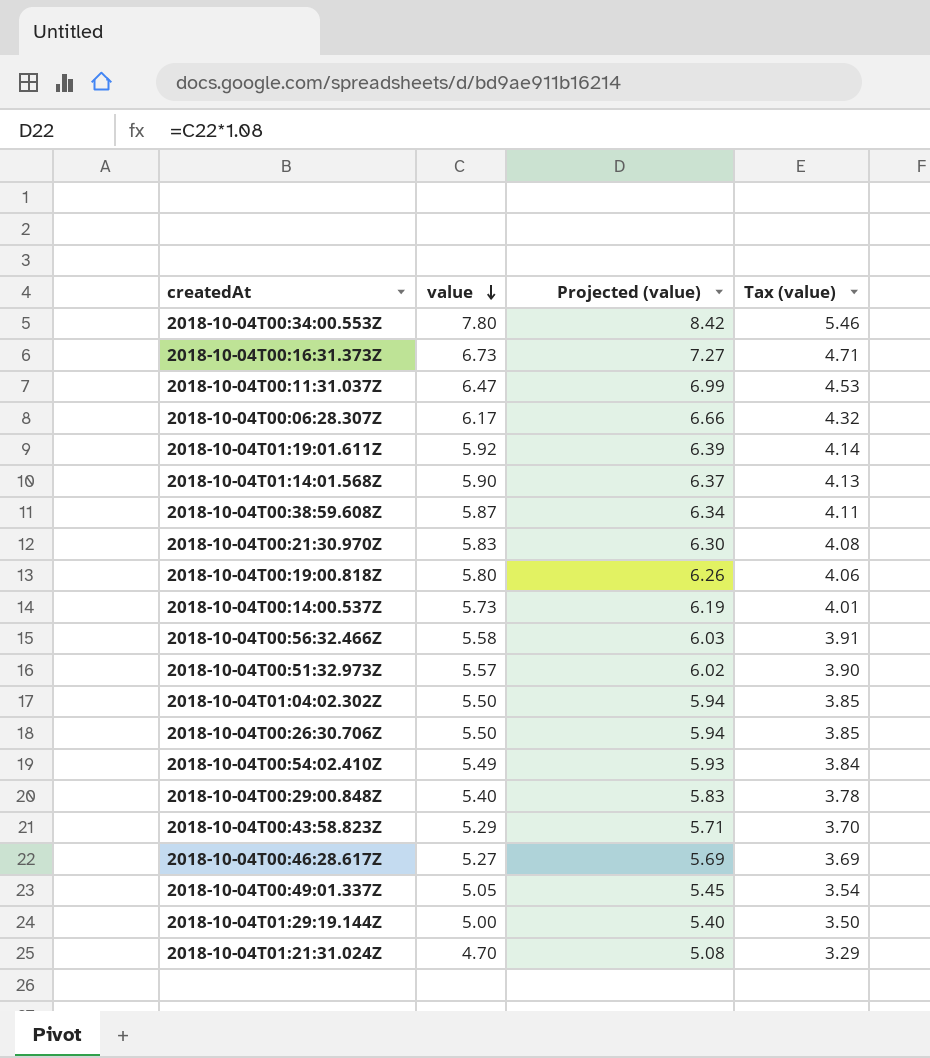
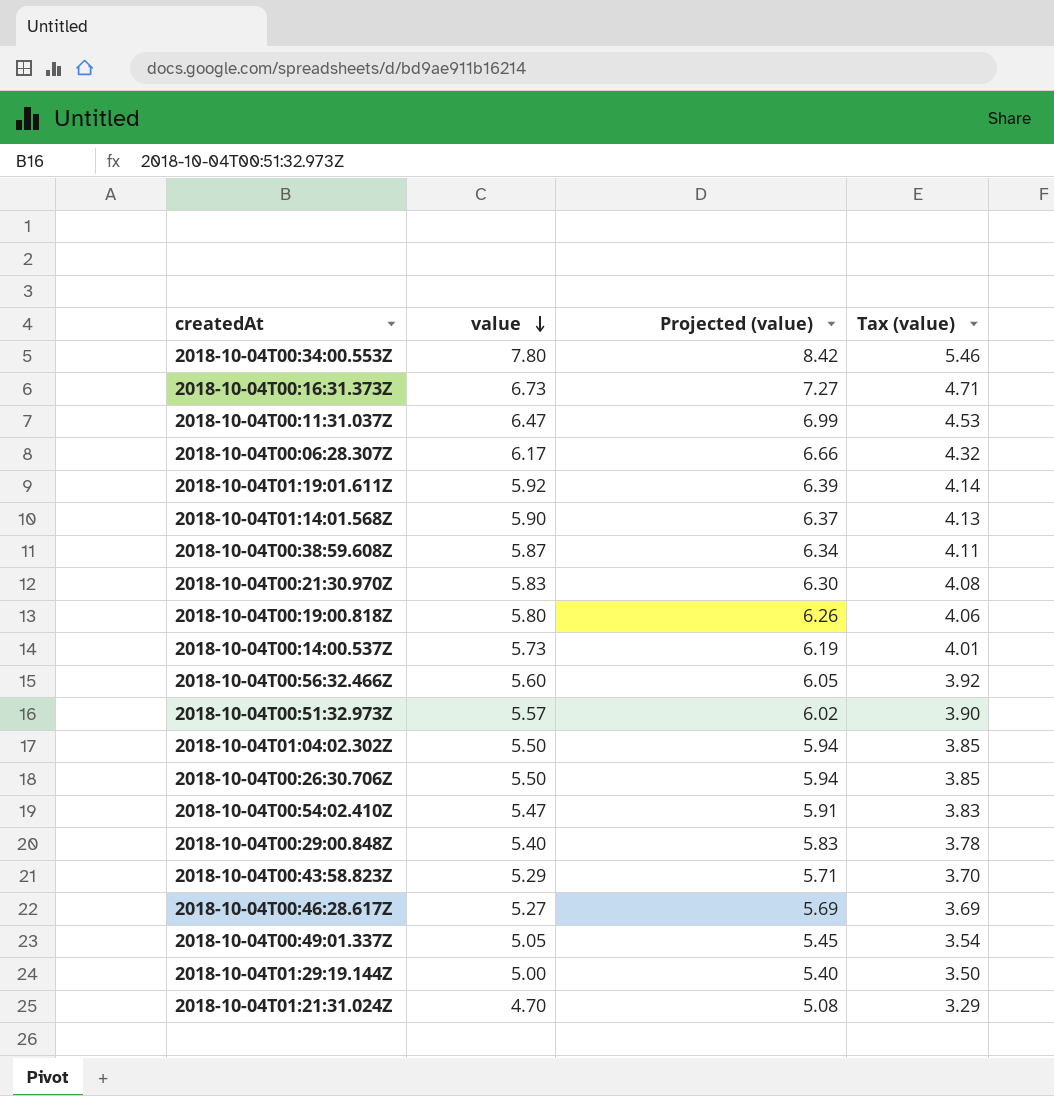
2018-10-04T00:56:32.466Z | value: 5.58 -> 5.60
2018-10-04T00:56:32.466Z | Projected (value): 6.03 -> 6.05
2018-10-04T00:56:32.466Z | Tax (value): 3.91 -> 3.92
2018-10-04T00:54:02.410Z | value: 5.49 -> 5.47
2018-10-04T00:54:02.410Z | Projected (value): 5.93 -> 5.91
2018-10-04T00:54:02.410Z | Tax (value): 3.84 -> 3.83

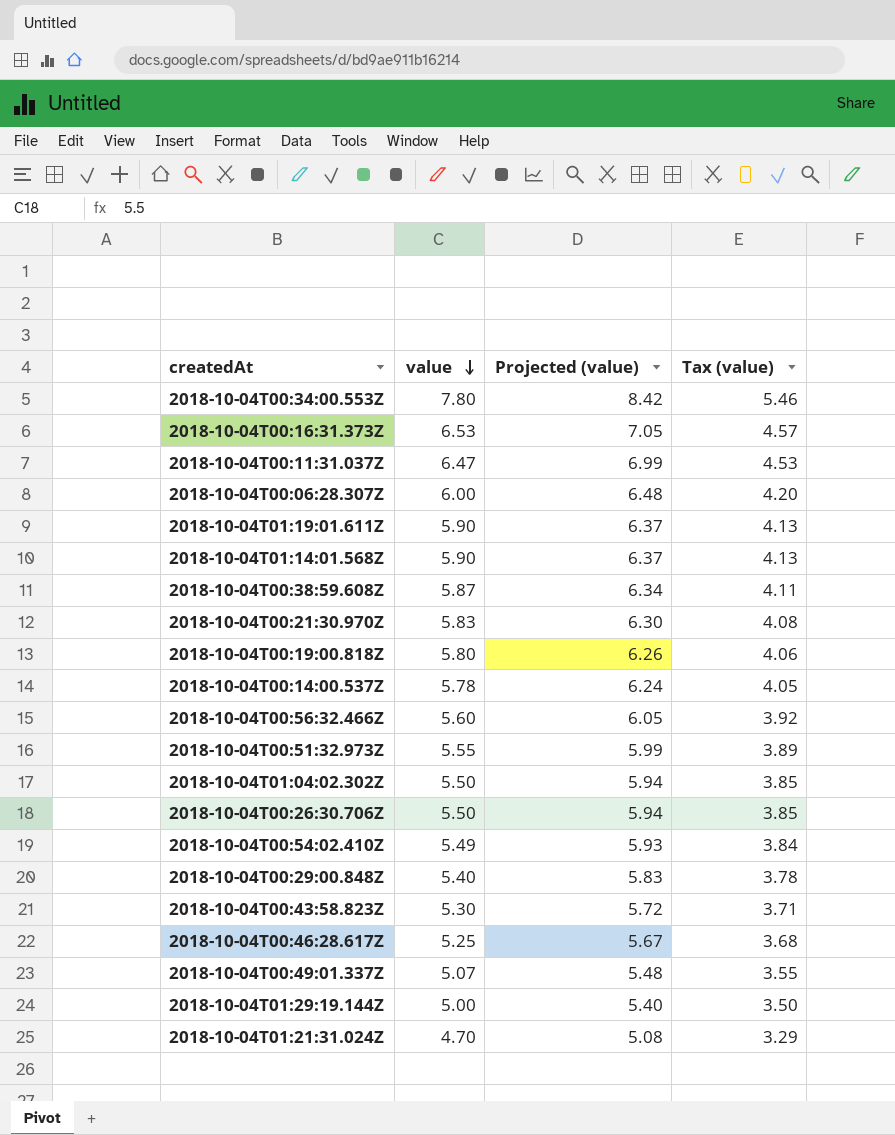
2018-10-04T00:16:31.373Z | value: 6.73 -> 6.53
2018-10-04T00:16:31.373Z | Projected (value): 7.27 -> 7.05
2018-10-04T00:16:31.373Z | Tax (value): 4.71 -> 4.57
2018-10-04T00:06:28.307Z | value: 6.17 -> 6.00
2018-10-04T00:06:28.307Z | Projected (value): 6.66 -> 6.48
2018-10-04T00:06:28.307Z | Tax (value): 4.32 -> 4.20
2018-10-04T01:19:01.611Z | value: 5.92 -> 5.90
2018-10-04T01:19:01.611Z | Projected (value): 6.39 -> 6.37
2018-10-04T01:19:01.611Z | Tax (value): 4.14 -> 4.13
2018-10-04T00:14:00.537Z | value: 5.73 -> 5.78
2018-10-04T00:14:00.537Z | Projected (value): 6.19 -> 6.24
2018-10-04T00:14:00.537Z | Tax (value): 4.01 -> 4.05
2018-10-04T00:51:32.973Z | value: 5.57 -> 5.55
2018-10-04T00:51:32.973Z | Projected (value): 6.02 -> 5.99
2018-10-04T00:51:32.973Z | Tax (value): 3.90 -> 3.89
2018-10-04T00:54:02.410Z | value: 5.47 -> 5.49
2018-10-04T00:54:02.410Z | Projected (value): 5.91 -> 5.93
2018-10-04T00:54:02.410Z | Tax (value): 3.83 -> 3.84
2018-10-04T00:43:58.823Z | value: 5.29 -> 5.30
2018-10-04T00:43:58.823Z | Projected (value): 5.71 -> 5.72
2018-10-04T00:43:58.823Z | Tax (value): 3.70 -> 3.71
2018-10-04T00:46:28.617Z | value: 5.27 -> 5.25
2018-10-04T00:46:28.617Z | Projected (value): 5.69 -> 5.67
2018-10-04T00:46:28.617Z | Tax (value): 3.69 -> 3.68
2018-10-04T00:49:01.337Z | value: 5.05 -> 5.07
2018-10-04T00:49:01.337Z | Projected (value): 5.45 -> 5.48
2018-10-04T00:49:01.337Z | Tax (value): 3.54 -> 3.55

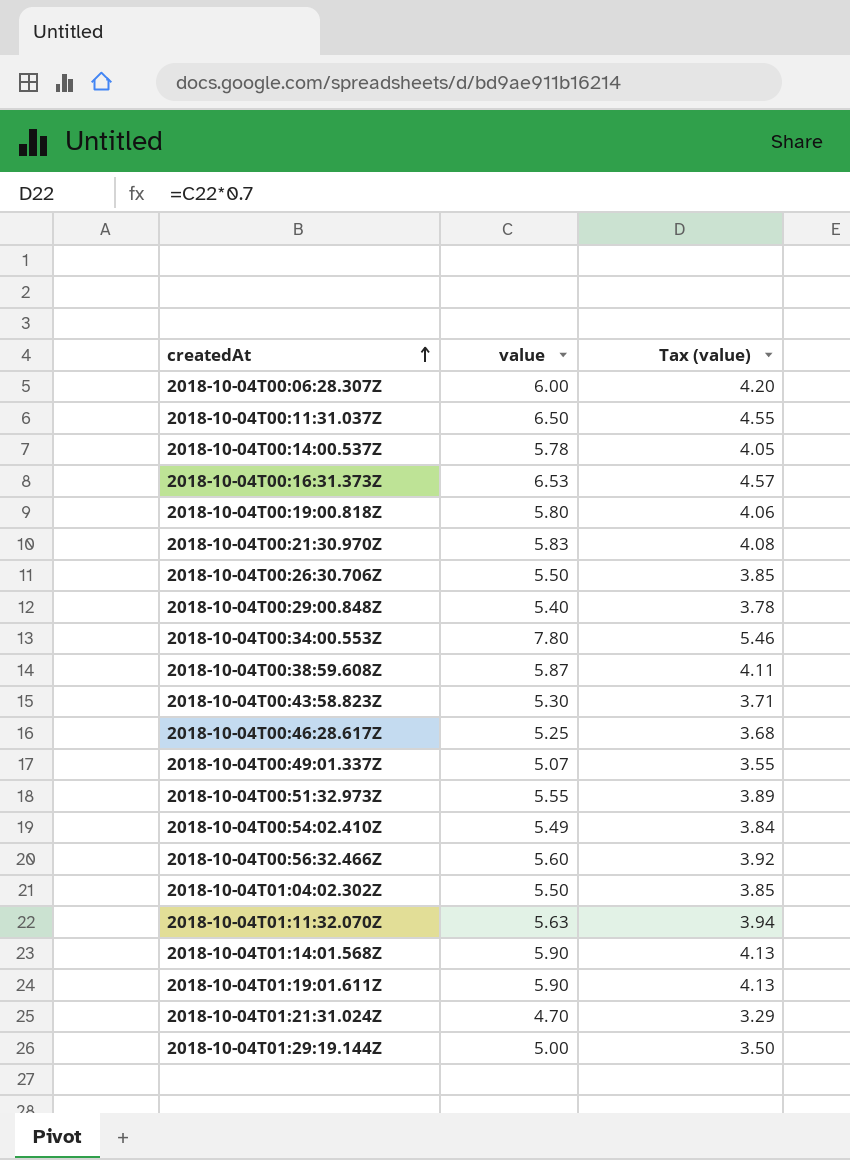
row order: value descending -> createdAt ascending
column Projected (value) | formula: [value] * 1.08 -> none
2018-10-04T00:11:31.037Z | value: 6.47 -> 6.50
2018-10-04T00:11:31.037Z | Tax (value): 4.53 -> 4.55
row 2018-10-04T01:11:32.070Z: none -> 5.63 | 3.94

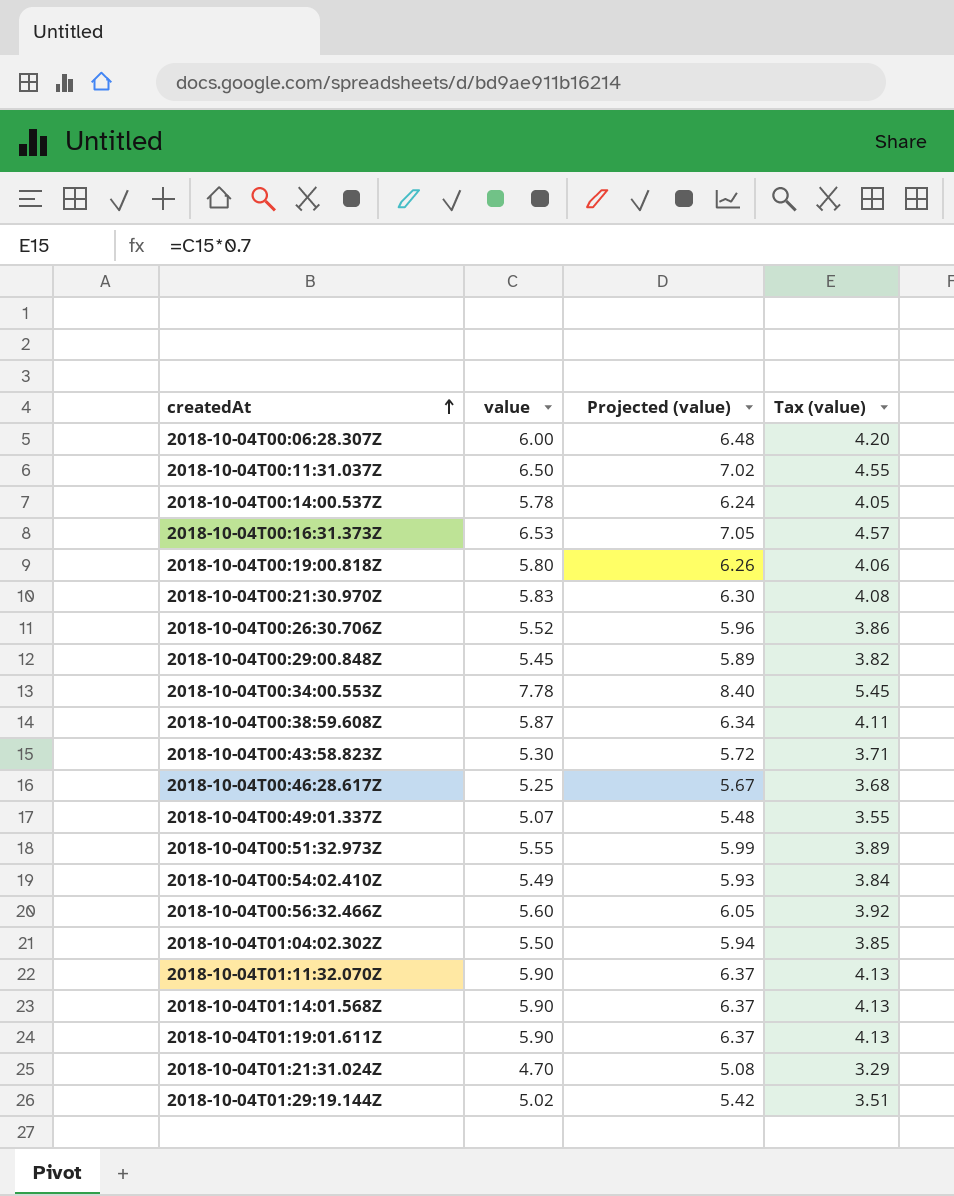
column Projected (value) | formula: none -> [value] * 1.08
2018-10-04T00:26:30.706Z | value: 5.50 -> 5.52
2018-10-04T00:26:30.706Z | Tax (value): 3.85 -> 3.86
2018-10-04T00:29:00.848Z | value: 5.40 -> 5.45
2018-10-04T00:29:00.848Z | Tax (value): 3.78 -> 3.82
2018-10-04T00:34:00.553Z | value: 7.80 -> 7.78
2018-10-04T00:34:00.553Z | Tax (value): 5.46 -> 5.45
2018-10-04T01:11:32.070Z | value: 5.63 -> 5.90
2018-10-04T01:11:32.070Z | Tax (value): 3.94 -> 4.13
2018-10-04T01:29:19.144Z | value: 5.00 -> 5.02
2018-10-04T01:29:19.144Z | Tax (value): 3.50 -> 3.51

